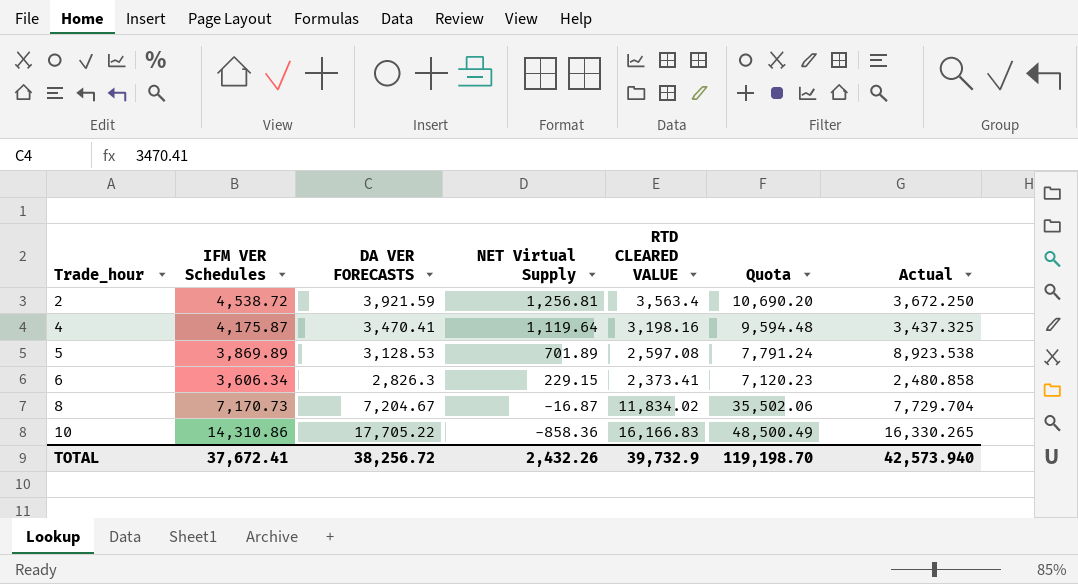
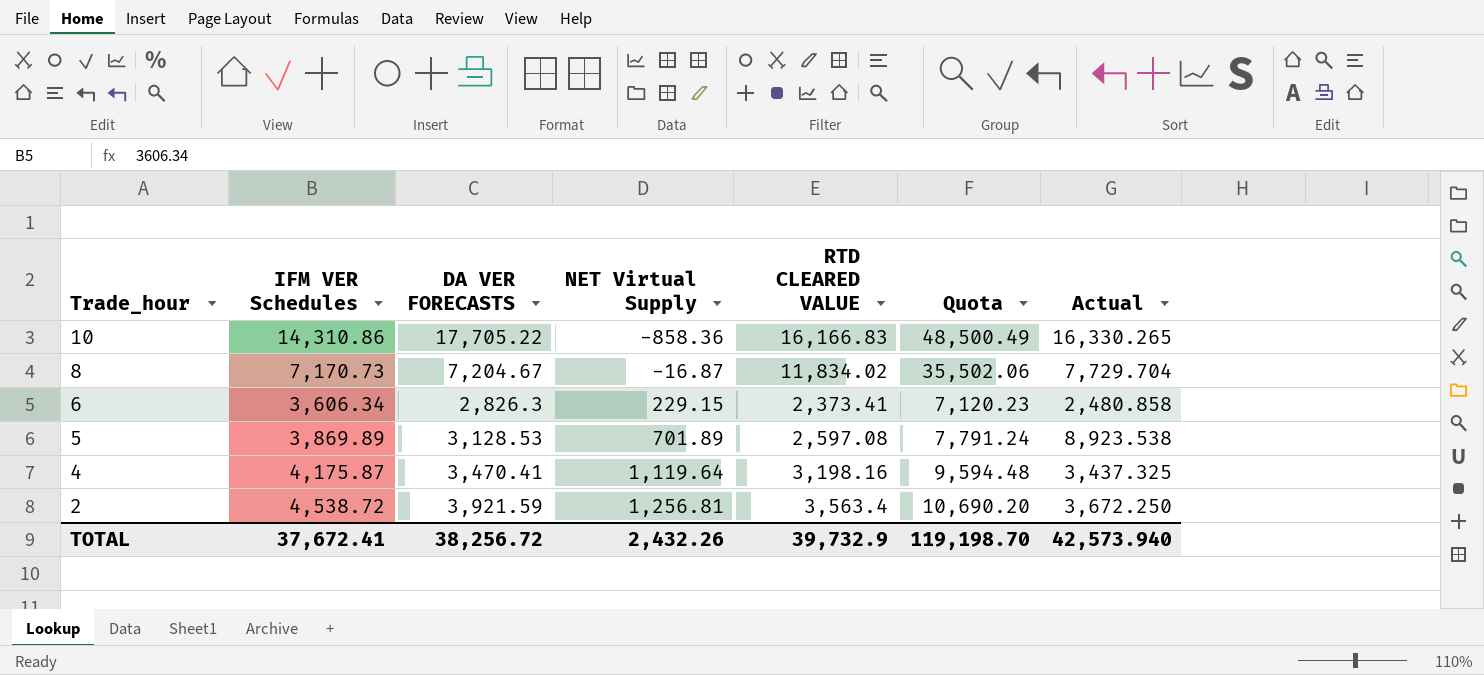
row order: Trade_hour ascending -> Trade_hour descending

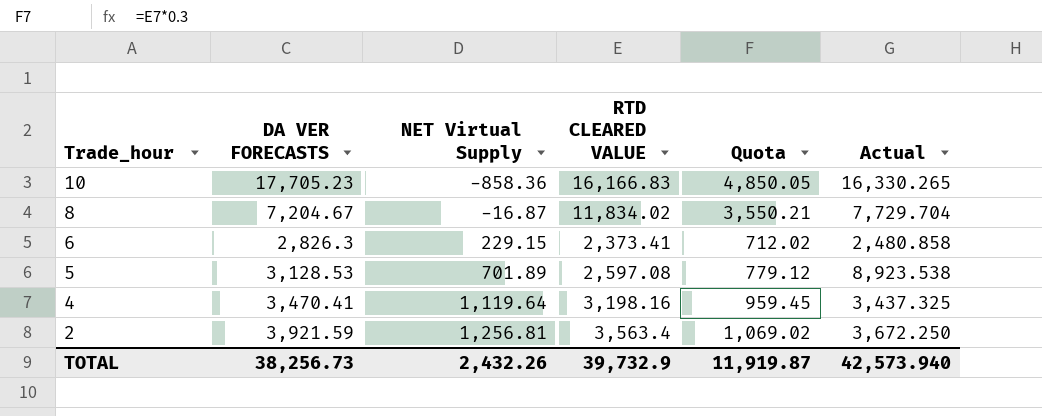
column IFM VER Schedules | position: 2 -> none
column Quota | formula: [RTD CLEARED VALUE] * 3 -> [RTD CLEARED VALUE] * 0.3
10 | DA VER FORECASTS: 17,705.22 -> 17,705.23
TOTAL | DA VER FORECASTS: 38,256.72 -> 38,256.73
TOTAL | Quota: 119,198.70 -> 11,919.87

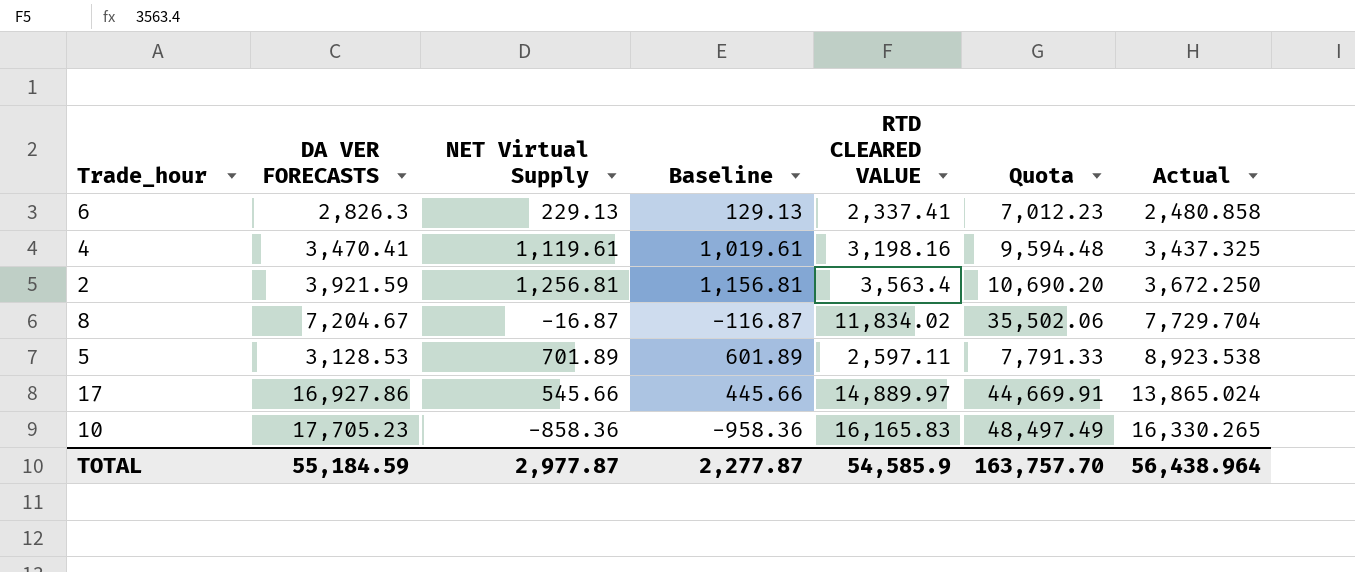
row order: Trade_hour descending -> Actual ascending
column Baseline | formula: none -> [NET Virtual Supply] - 100
column Quota | formula: [RTD CLEARED VALUE] * 0.3 -> [RTD CLEARED VALUE] * 3
6 | NET Virtual Supply: 229.15 -> 229.13
6 | RTD CLEARED VALUE: 2,373.41 -> 2,337.41
4 | NET Virtual Supply: 1,119.64 -> 1,119.61
5 | RTD CLEARED VALUE: 2,597.08 -> 2,597.11
row 17: none -> 16,927.86 | 545.66 | 445.66 | 14,889.97 | 44,669.91 | 13,865.024
10 | RTD CLEARED VALUE: 16,166.83 -> 16,165.83
TOTAL | DA VER FORECASTS: 38,256.73 -> 55,184.59
TOTAL | NET Virtual Supply: 2,432.26 -> 2,977.87
TOTAL | RTD CLEARED VALUE: 39,732.9 -> 54,585.9
TOTAL | Quota: 11,919.87 -> 163,757.70
TOTAL | Actual: 42,573.940 -> 56,438.964

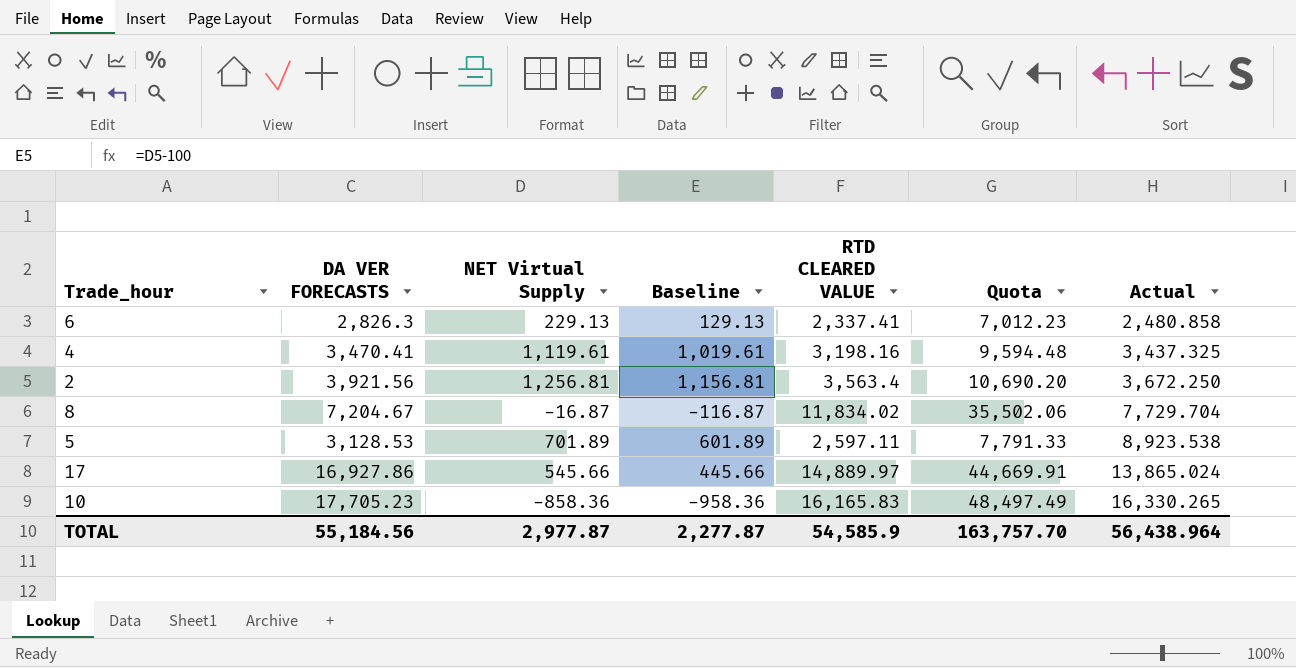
2 | DA VER FORECASTS: 3,921.59 -> 3,921.56
TOTAL | DA VER FORECASTS: 55,184.59 -> 55,184.56

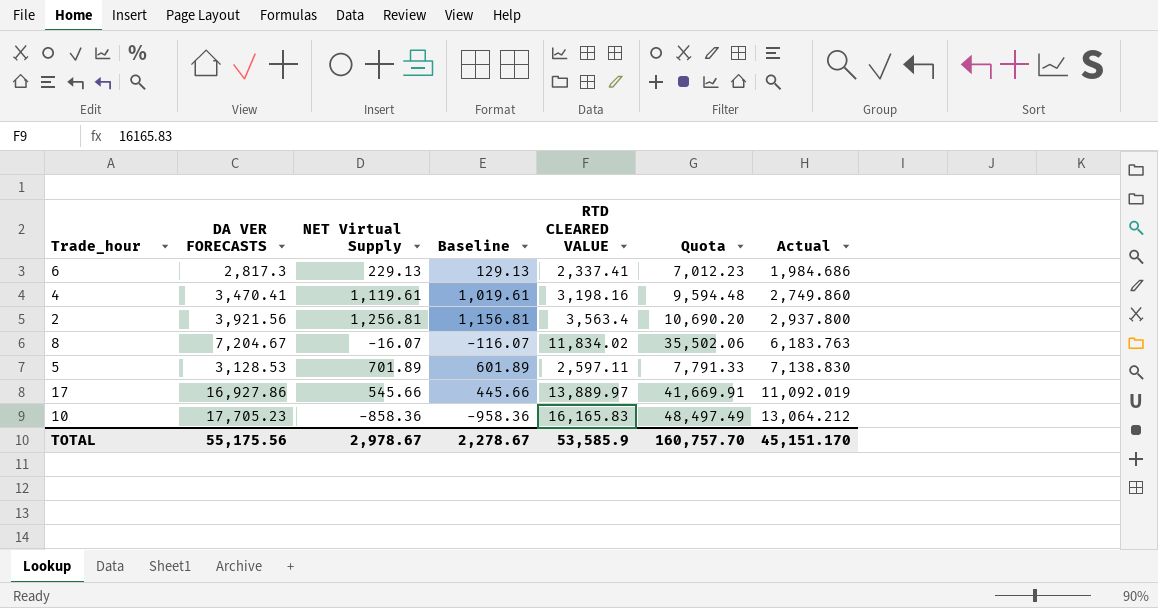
6 | DA VER FORECASTS: 2,826.3 -> 2,817.3
6 | Actual: 2,480.858 -> 1,984.686
4 | Actual: 3,437.325 -> 2,749.860
2 | Actual: 3,672.250 -> 2,937.800
8 | NET Virtual Supply: -16.87 -> -16.07
8 | Baseline: -116.87 -> -116.07
8 | Actual: 7,729.704 -> 6,183.763
5 | Actual: 8,923.538 -> 7,138.830
17 | RTD CLEARED VALUE: 14,889.97 -> 13,889.97
17 | Quota: 44,669.91 -> 41,669.91
17 | Actual: 13,865.024 -> 11,092.019
10 | Actual: 16,330.265 -> 13,064.212
TOTAL | DA VER FORECASTS: 55,184.56 -> 55,175.56
TOTAL | NET Virtual Supply: 2,977.87 -> 2,978.67
TOTAL | Baseline: 2,277.87 -> 2,278.67
TOTAL | RTD CLEARED VALUE: 54,585.9 -> 53,585.9
TOTAL | Quota: 163,757.70 -> 160,757.70
TOTAL | Actual: 56,438.964 -> 45,151.170

